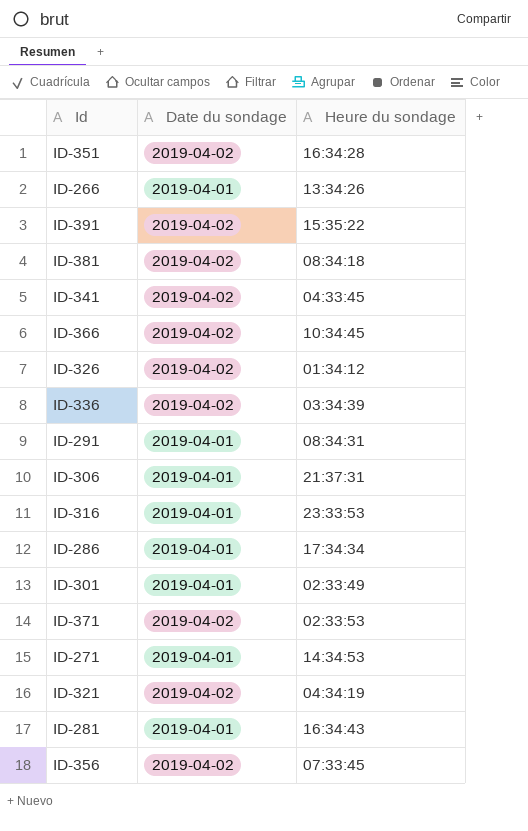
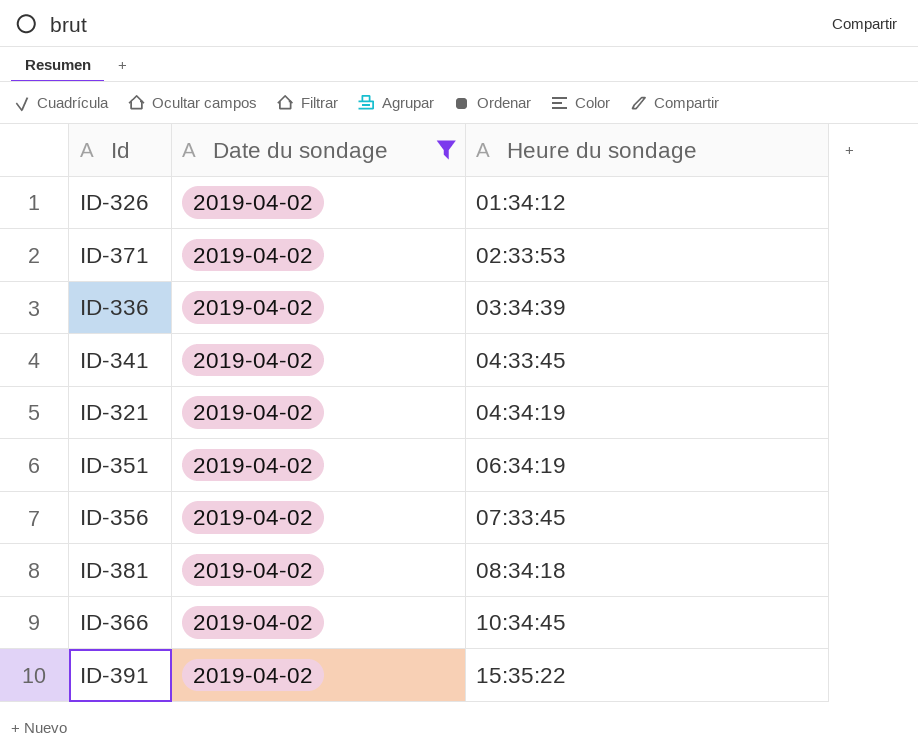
filter: none -> Date du sondage = 2019-04-02
row order: none -> Heure du sondage ascending
ID-351 | Heure du sondage: 16:34:28 -> 06:34:19

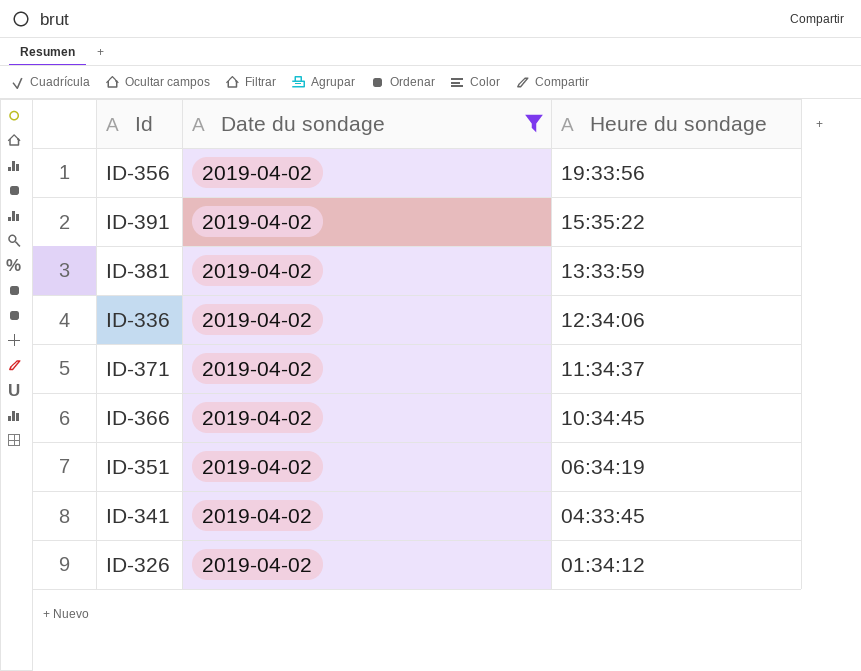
row order: Heure du sondage ascending -> Heure du sondage descending
row ID-321: 2019-04-02 | 04:34:19 -> none
ID-356 | Heure du sondage: 07:33:45 -> 19:33:56
ID-381 | Heure du sondage: 08:34:18 -> 13:33:59
ID-336 | Heure du sondage: 03:34:39 -> 12:34:06
ID-371 | Heure du sondage: 02:33:53 -> 11:34:37

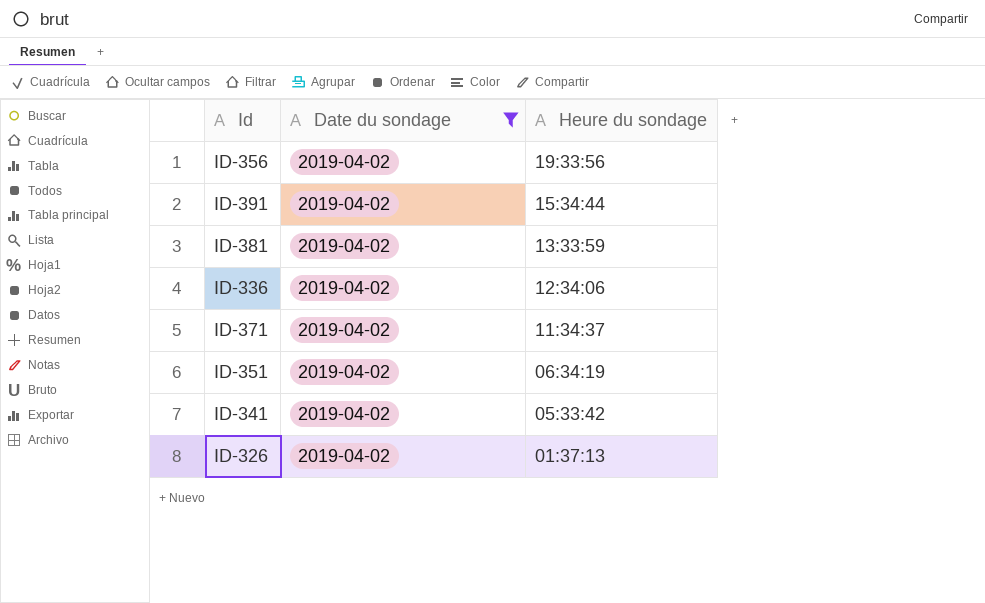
row ID-366: 2019-04-02 | 10:34:45 -> none
ID-391 | Heure du sondage: 15:35:22 -> 15:34:44
ID-341 | Heure du sondage: 04:33:45 -> 05:33:42
ID-326 | Heure du sondage: 01:34:12 -> 01:37:13

